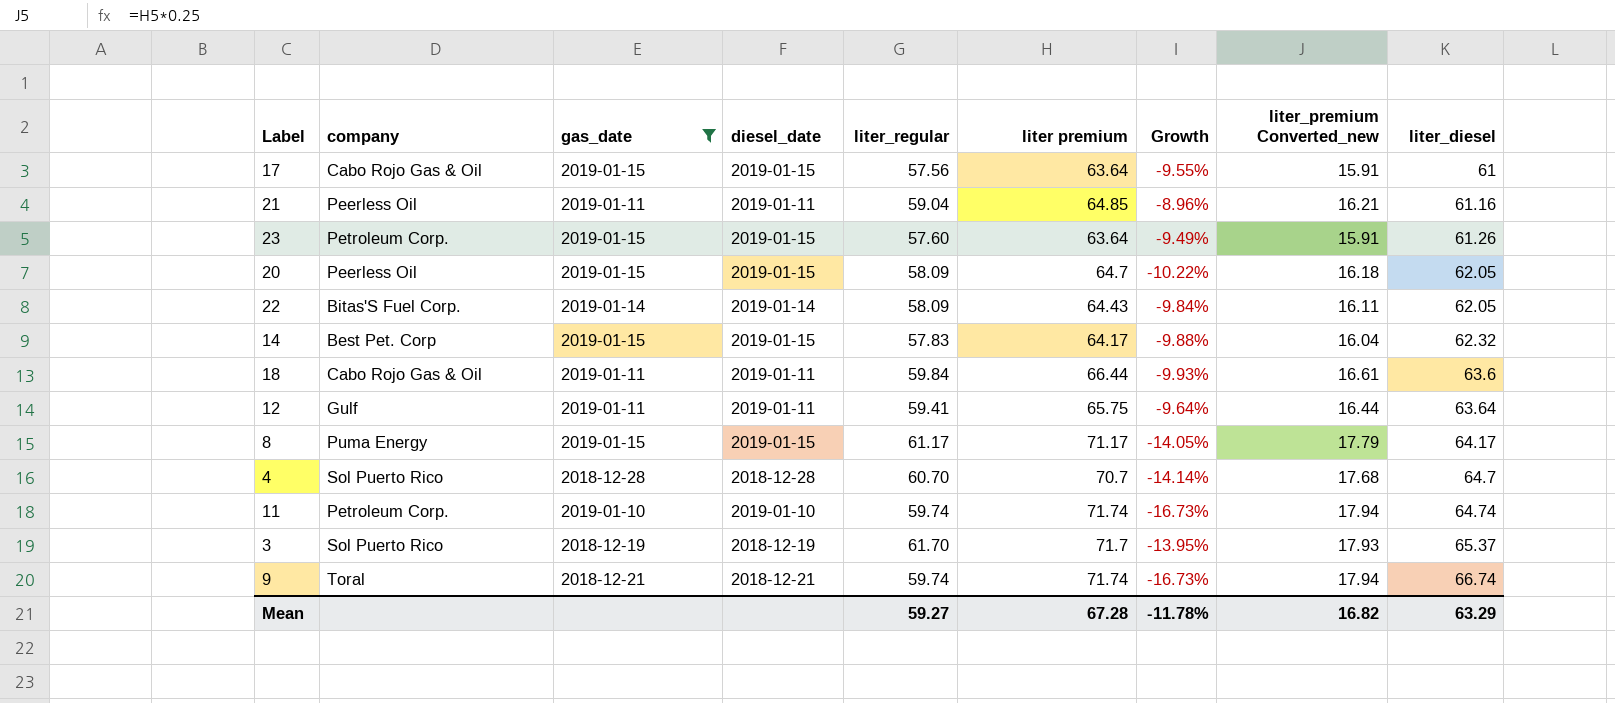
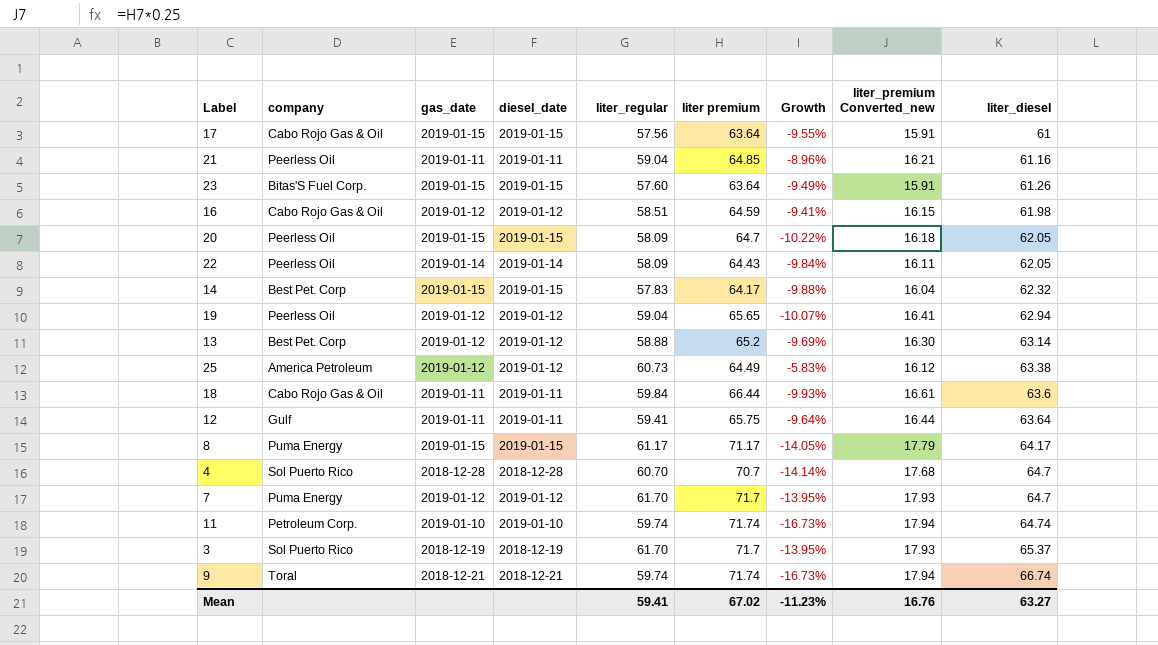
filter: gas_date != 2019-01-12 -> none
23 | company: Petroleum Corp. -> Bitas'S Fuel Corp.
22 | company: Bitas'S Fuel Corp. -> Peerless Oil
Mean | liter_regular: 59.27 -> 59.41
Mean | liter premium: 67.28 -> 67.02
Mean | Growth: -11.78% -> -11.23%
Mean | liter_premium Converted_new: 16.82 -> 16.76
Mean | liter_diesel: 63.29 -> 63.27

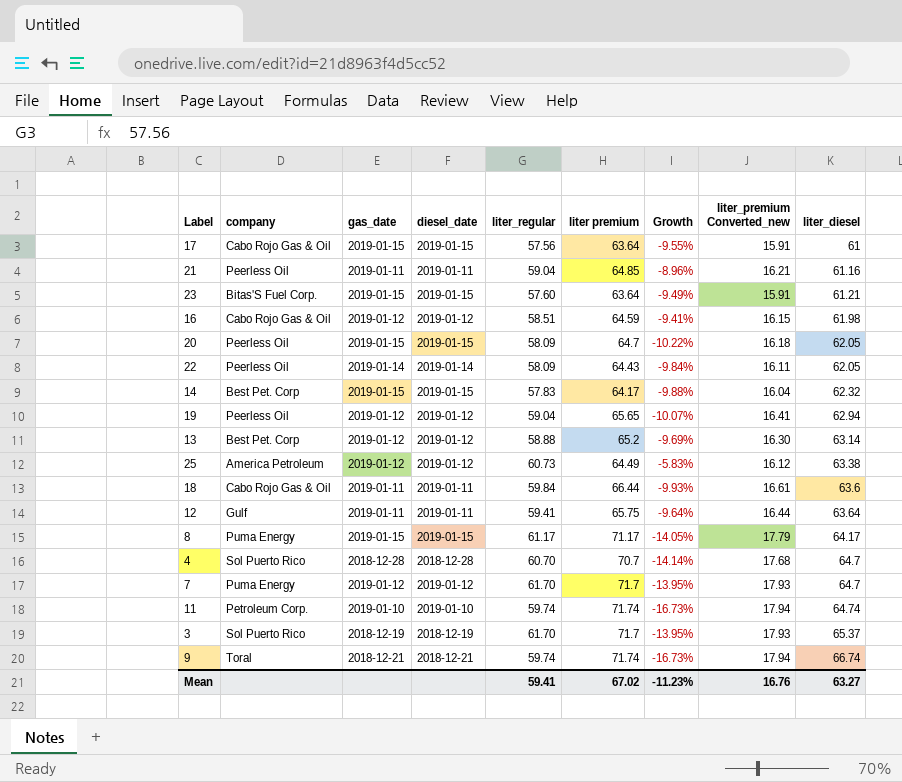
23 | liter_diesel: 61.26 -> 61.21

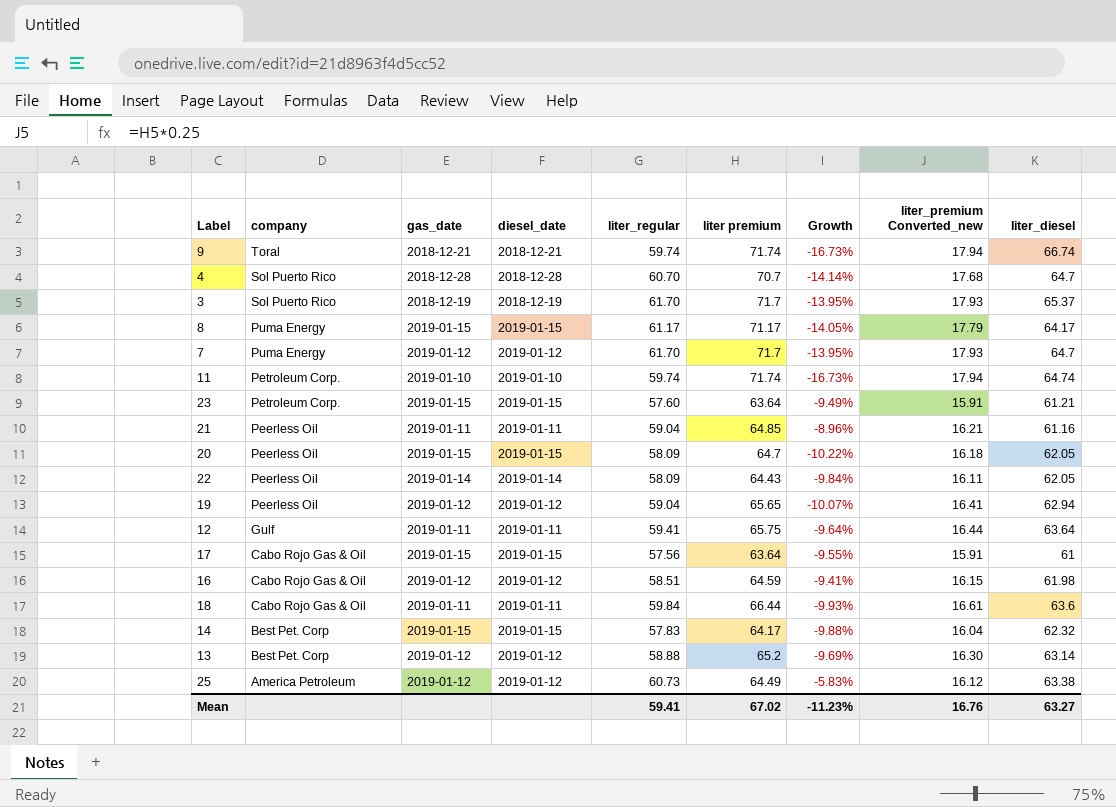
row order: liter_diesel ascending -> company descending
23 | company: Bitas'S Fuel Corp. -> Petroleum Corp.

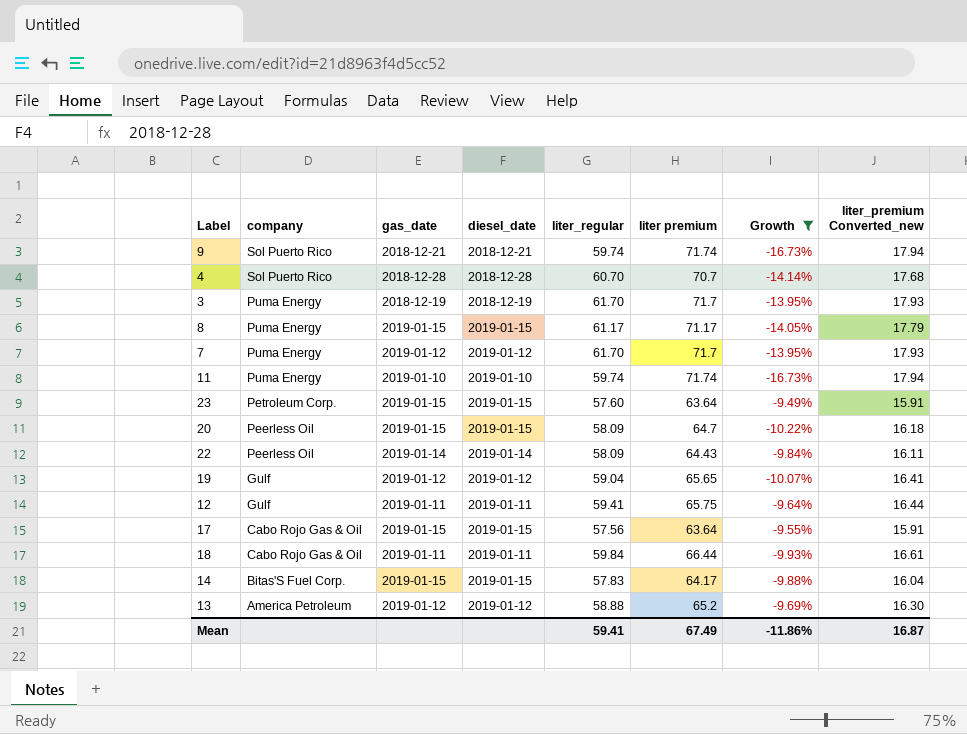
filter: none -> Growth <= -9.49%
column liter_diesel | position: 9 -> none
9 | company: Toral -> Sol Puerto Rico
3 | company: Sol Puerto Rico -> Puma Energy
11 | company: Petroleum Corp. -> Puma Energy
19 | company: Peerless Oil -> Gulf
14 | company: Best Pet. Corp -> Bitas'S Fuel Corp.
13 | company: Best Pet. Corp -> America Petroleum
Mean | liter premium: 67.02 -> 67.49
Mean | Growth: -11.23% -> -11.86%
Mean | liter_premium Converted_new: 16.76 -> 16.87

